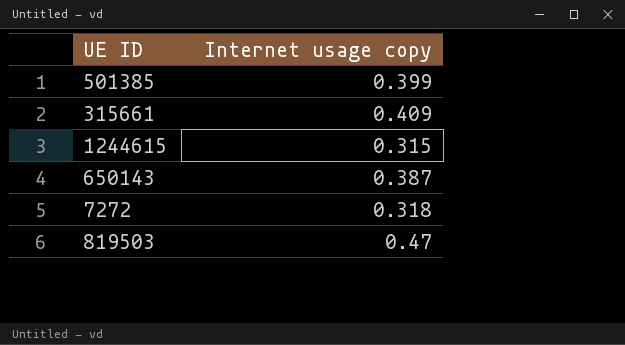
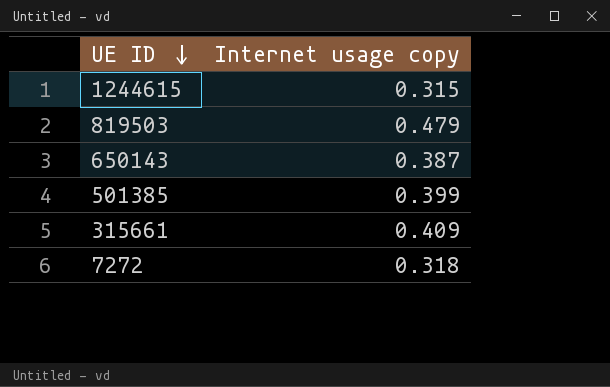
row order: none -> UE ID descending
819503 | Internet usage copy: 0.47 -> 0.479

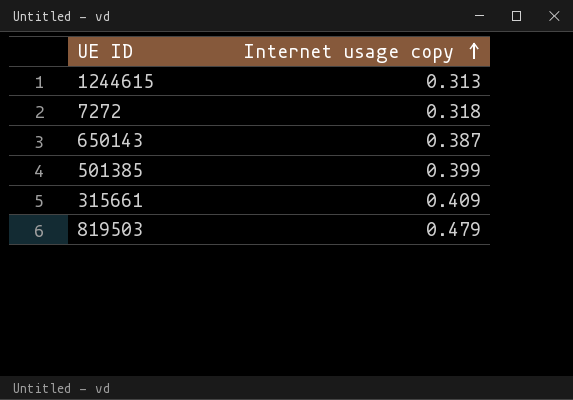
row order: UE ID descending -> Internet usage copy ascending
1244615 | Internet usage copy: 0.315 -> 0.313

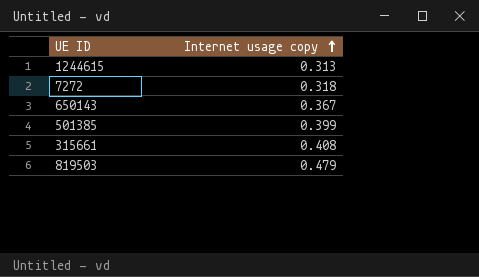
650143 | Internet usage copy: 0.387 -> 0.367
315661 | Internet usage copy: 0.409 -> 0.408

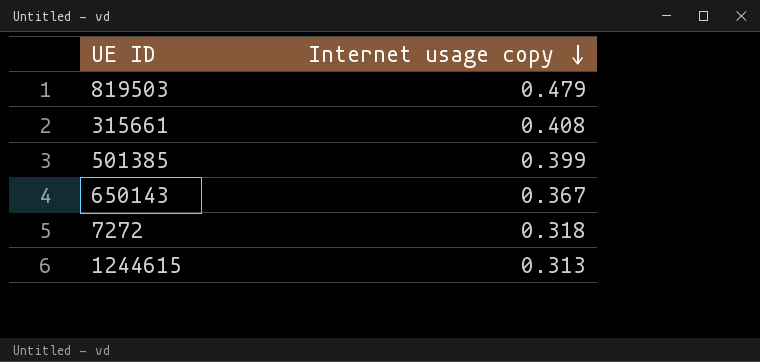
row order: Internet usage copy ascending -> Internet usage copy descending

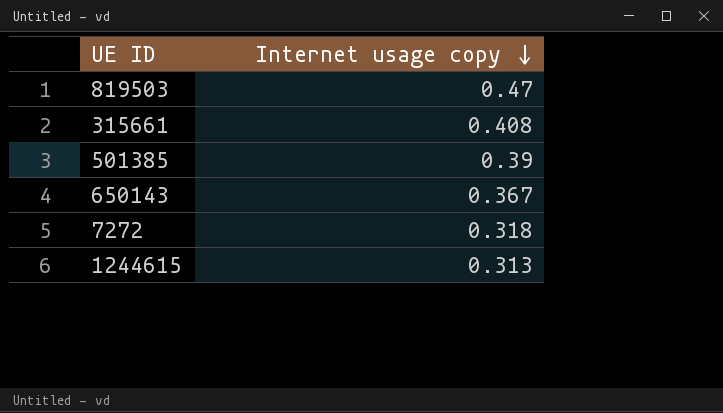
819503 | Internet usage copy: 0.479 -> 0.47
501385 | Internet usage copy: 0.399 -> 0.39

